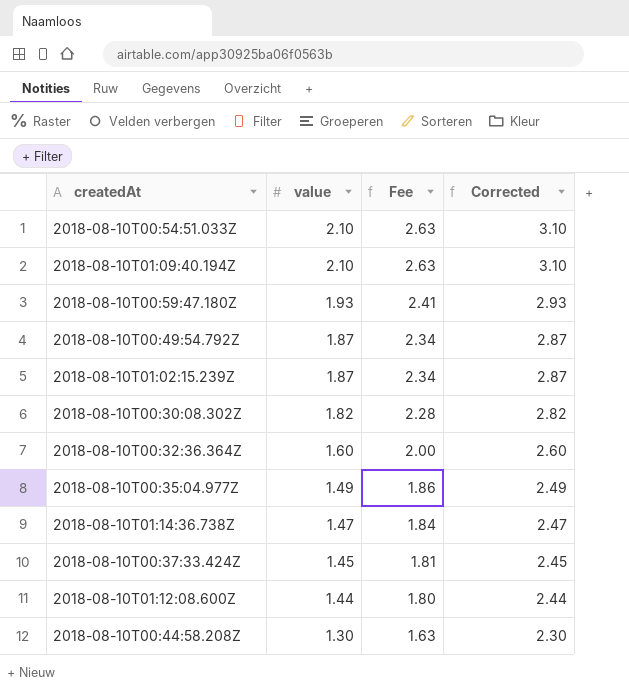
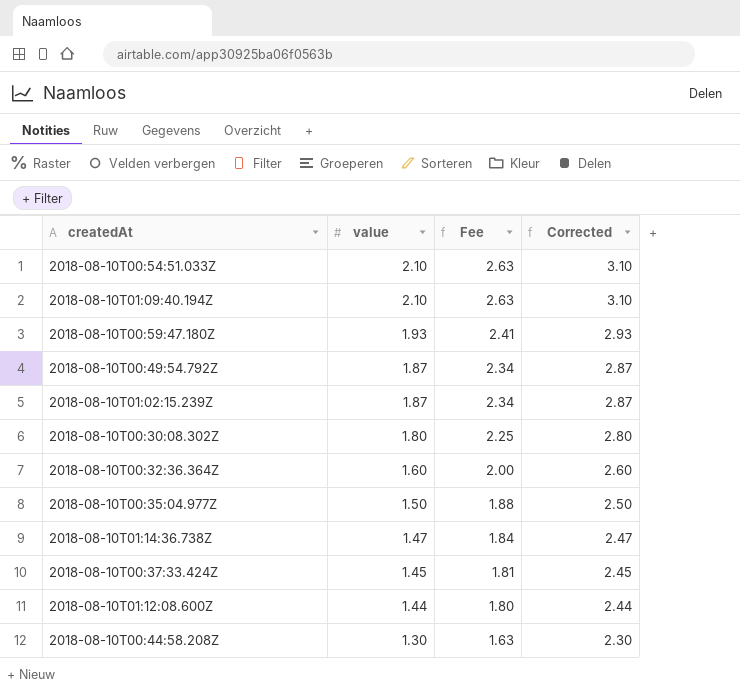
2018-08-10T00:30:08.302Z | value: 1.82 -> 1.80
2018-08-10T00:30:08.302Z | Fee: 2.28 -> 2.25
2018-08-10T00:30:08.302Z | Corrected: 2.82 -> 2.80
2018-08-10T00:35:04.977Z | value: 1.49 -> 1.50
2018-08-10T00:35:04.977Z | Fee: 1.86 -> 1.88
2018-08-10T00:35:04.977Z | Corrected: 2.49 -> 2.50

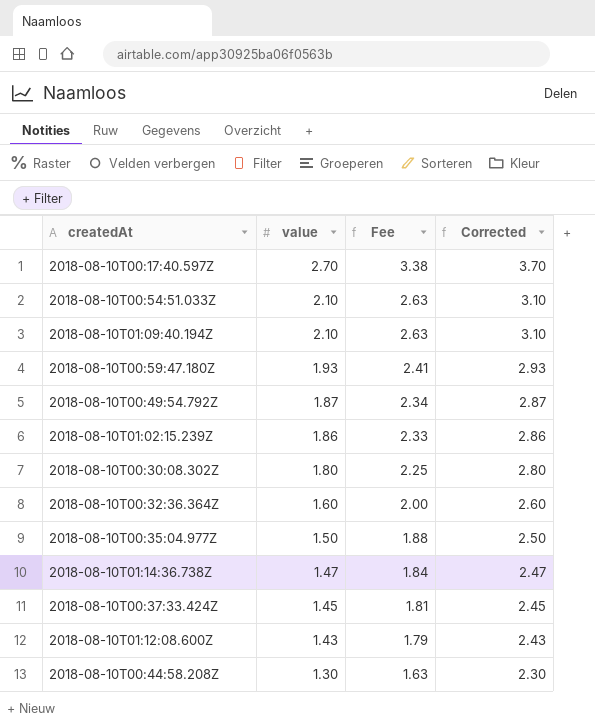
row 2018-08-10T00:17:40.597Z: none -> 2.70 | 3.38 | 3.70
2018-08-10T01:02:15.239Z | value: 1.87 -> 1.86
2018-08-10T01:02:15.239Z | Fee: 2.34 -> 2.33
2018-08-10T01:02:15.239Z | Corrected: 2.87 -> 2.86
2018-08-10T01:12:08.600Z | value: 1.44 -> 1.43
2018-08-10T01:12:08.600Z | Fee: 1.80 -> 1.79
2018-08-10T01:12:08.600Z | Corrected: 2.44 -> 2.43

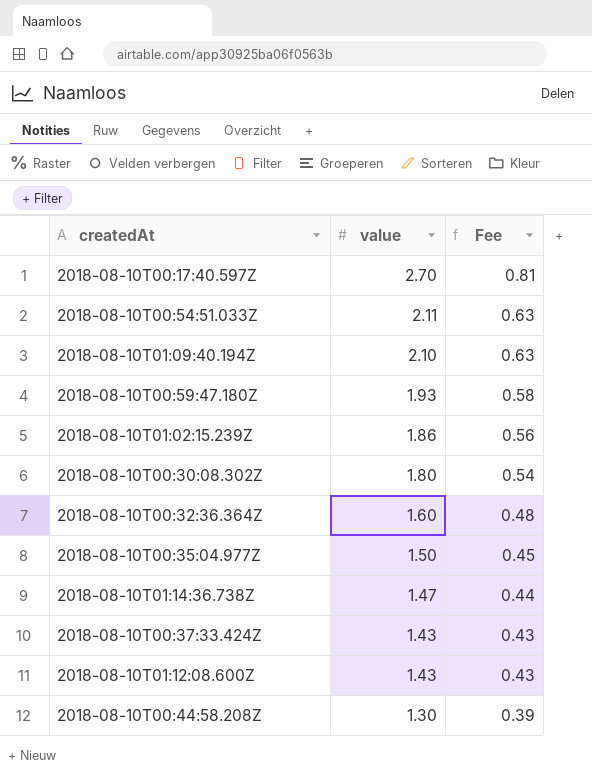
column Corrected | formula: [value] + 1 -> none
column Fee | formula: [value] * 1.25 -> [value] * 0.3
row 2018-08-10T00:49:54.792Z: 1.87 | 2.34 | 2.87 -> none
2018-08-10T00:54:51.033Z | value: 2.10 -> 2.11
2018-08-10T00:37:33.424Z | value: 1.45 -> 1.43

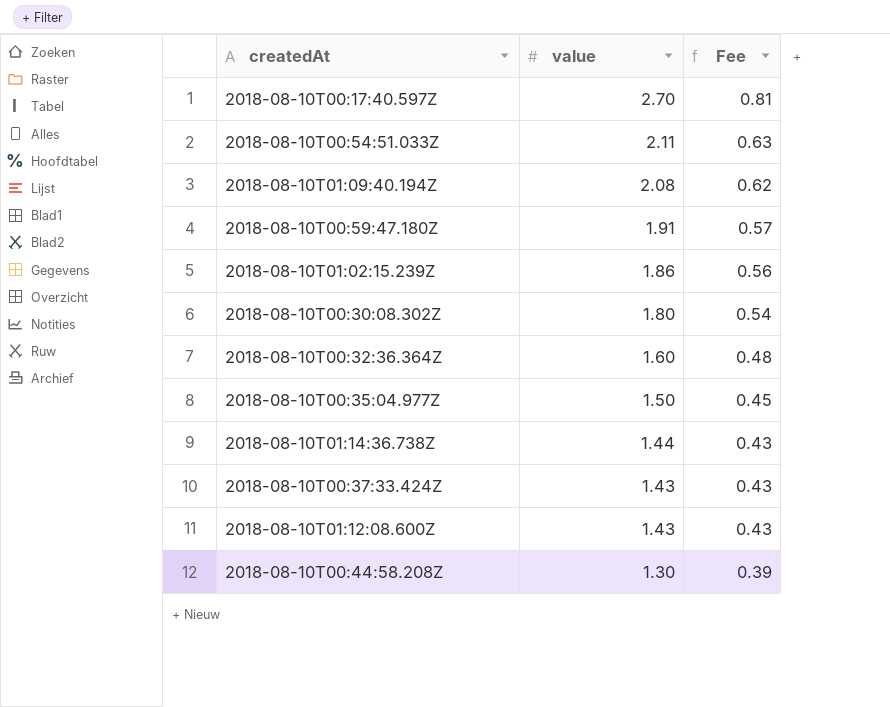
2018-08-10T01:09:40.194Z | value: 2.10 -> 2.08
2018-08-10T01:09:40.194Z | Fee: 0.63 -> 0.62
2018-08-10T00:59:47.180Z | value: 1.93 -> 1.91
2018-08-10T00:59:47.180Z | Fee: 0.58 -> 0.57
2018-08-10T01:14:36.738Z | value: 1.47 -> 1.44
2018-08-10T01:14:36.738Z | Fee: 0.44 -> 0.43

